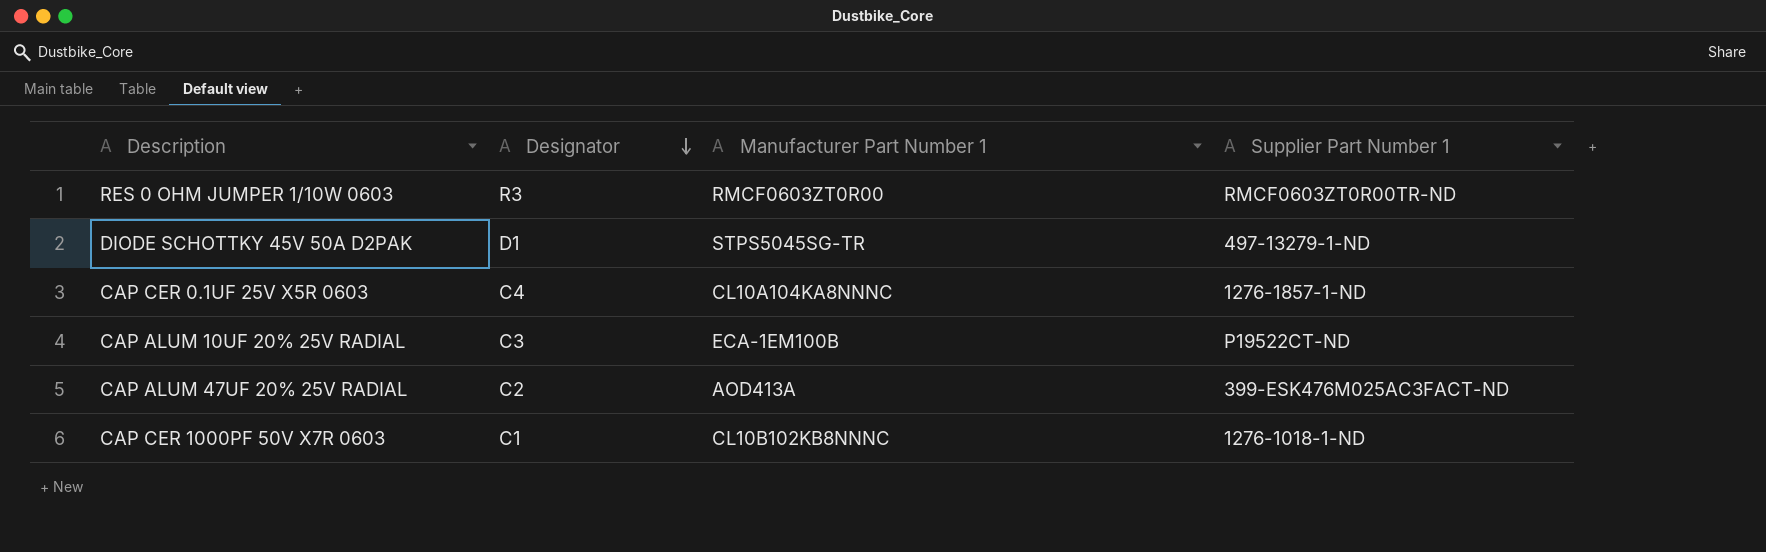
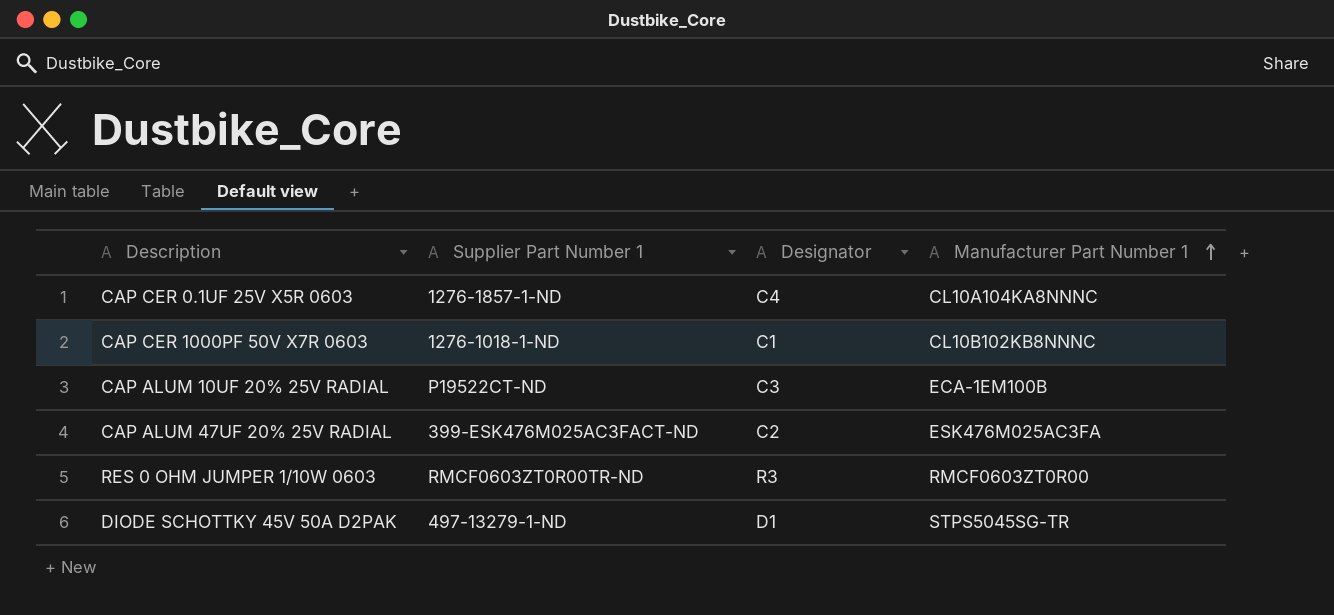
row order: Designator descending -> Manufacturer Part Number 1 ascending
column Supplier Part Number 1 | position: 4 -> 2
CAP ALUM 47UF 20% 25V RADIAL | Manufacturer Part Number 1: AOD413A -> ESK476M025AC3FA

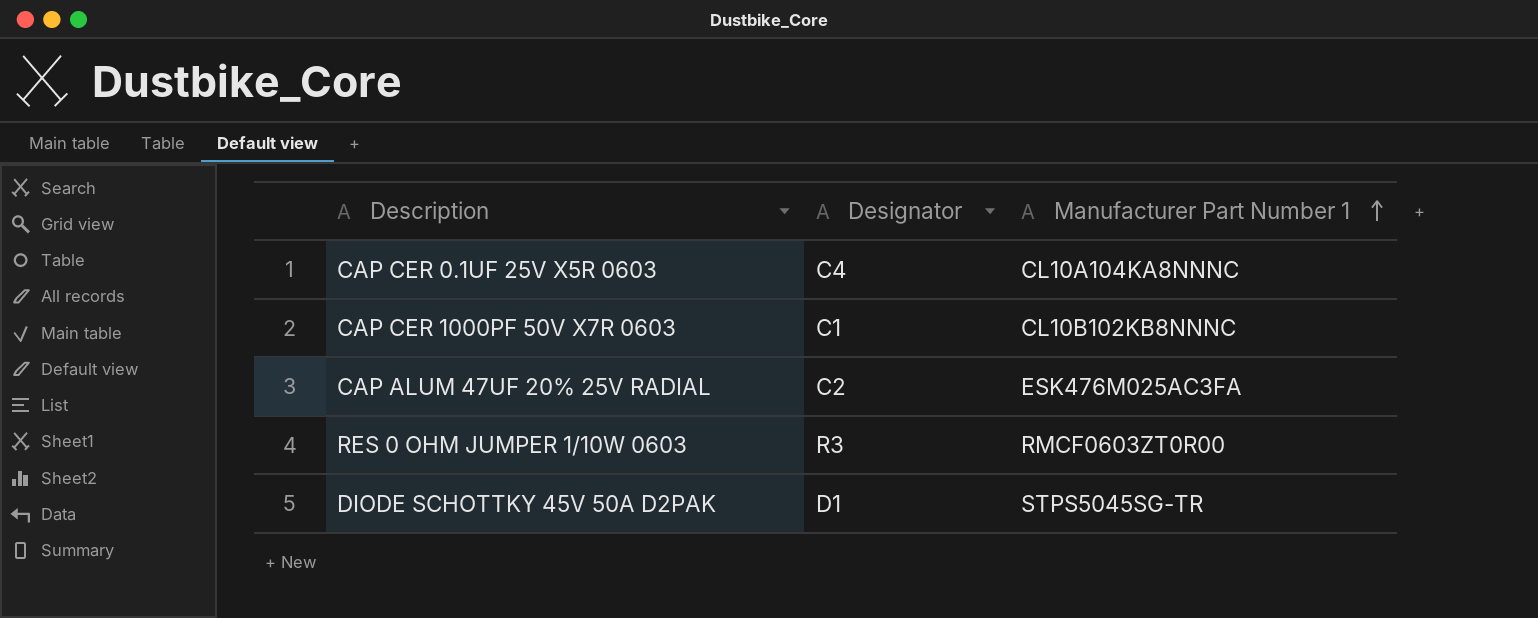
column Supplier Part Number 1 | position: 2 -> none
row CAP ALUM 10UF 20% 25V RADIAL: P19522CT-ND | C3 | ECA-1EM100B -> none

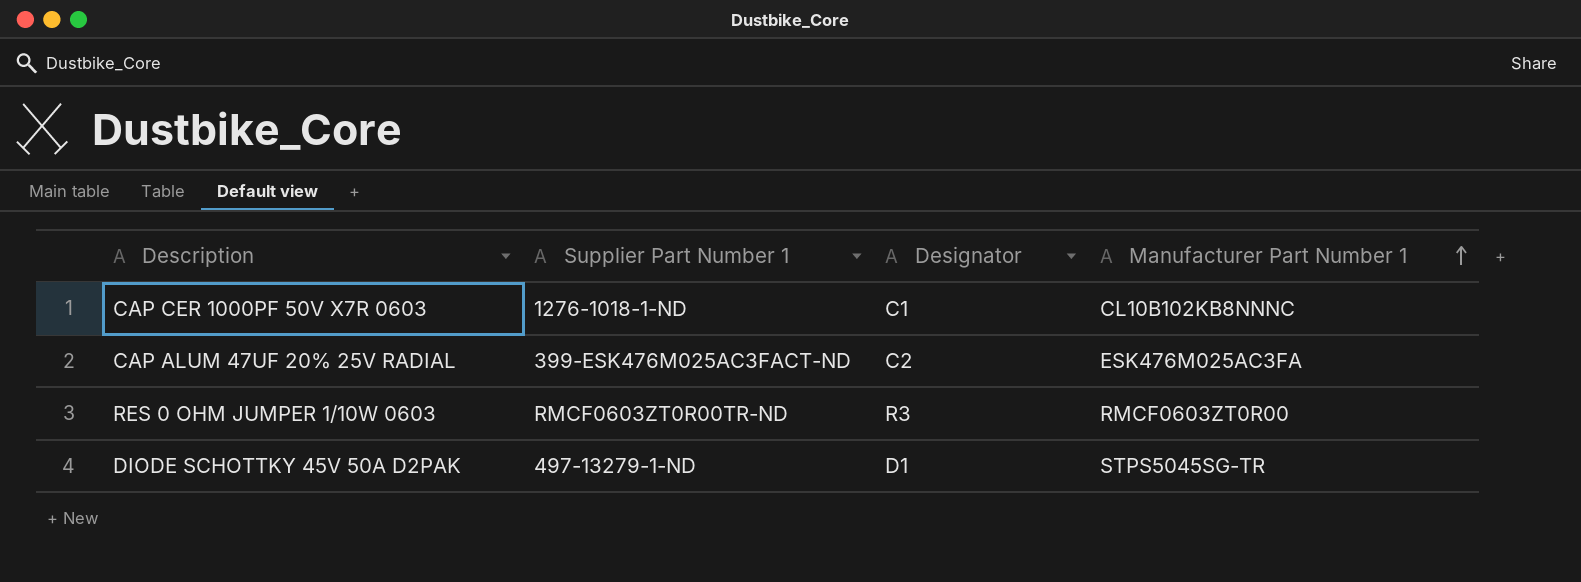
column Supplier Part Number 1 | position: none -> 2
row CAP CER 0.1UF 25V X5R 0603: C4 | CL10A104KA8NNNC -> none

